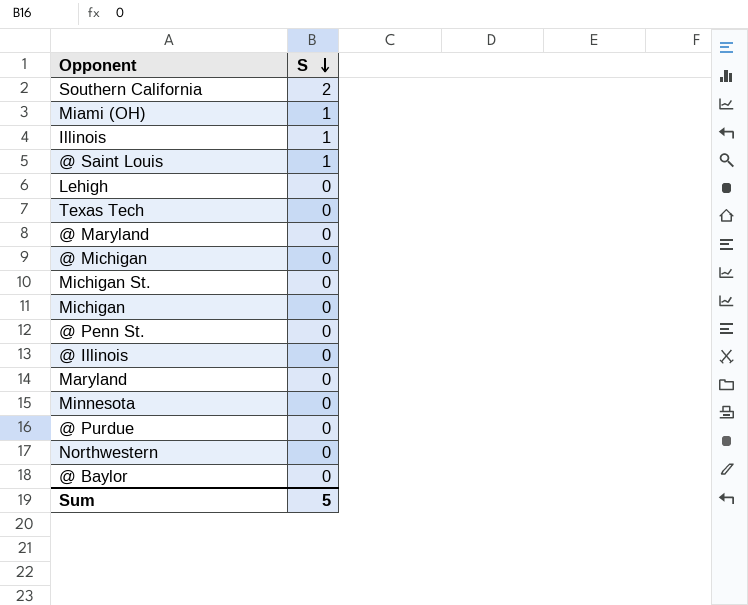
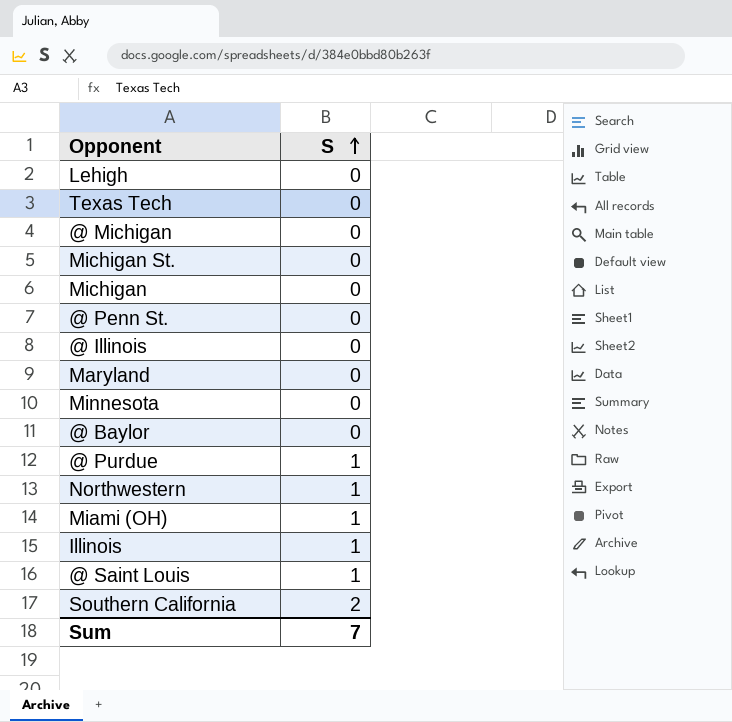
row order: S descending -> S ascending
row @ Maryland: 0 -> none
@ Purdue | S: 0 -> 1
Northwestern | S: 0 -> 1
Sum | S: 5 -> 7

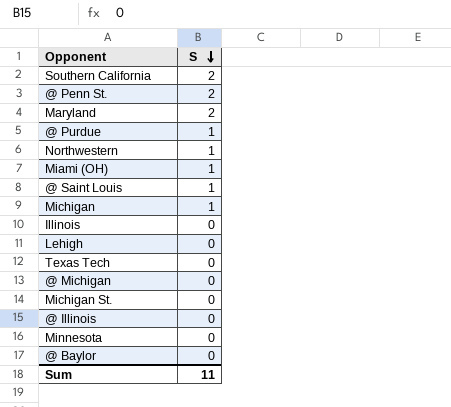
row order: S ascending -> S descending
@ Penn St. | S: 0 -> 2
Maryland | S: 0 -> 2
Michigan | S: 0 -> 1
Illinois | S: 1 -> 0
Sum | S: 7 -> 11

